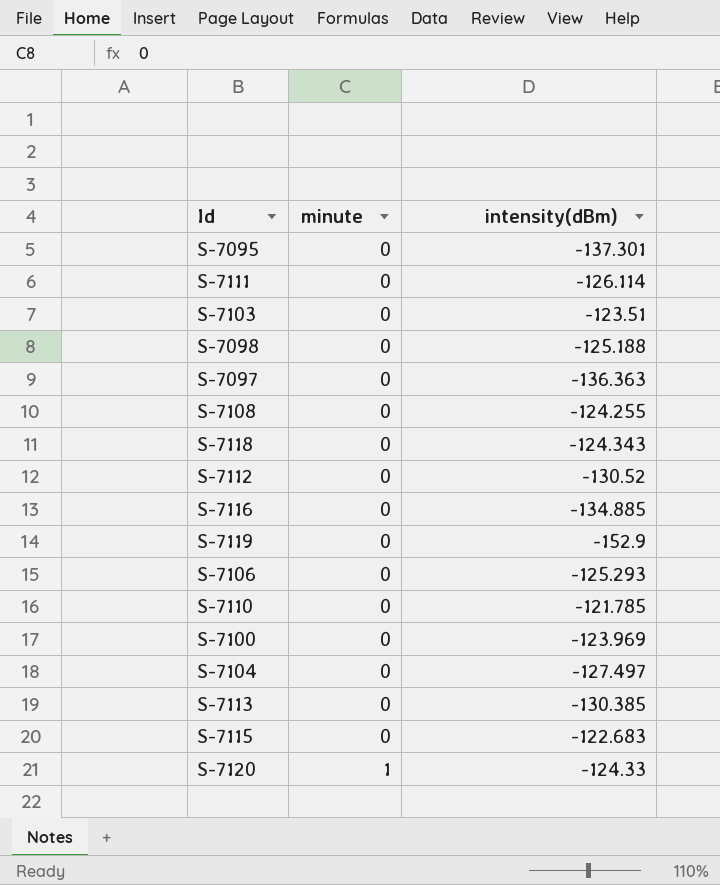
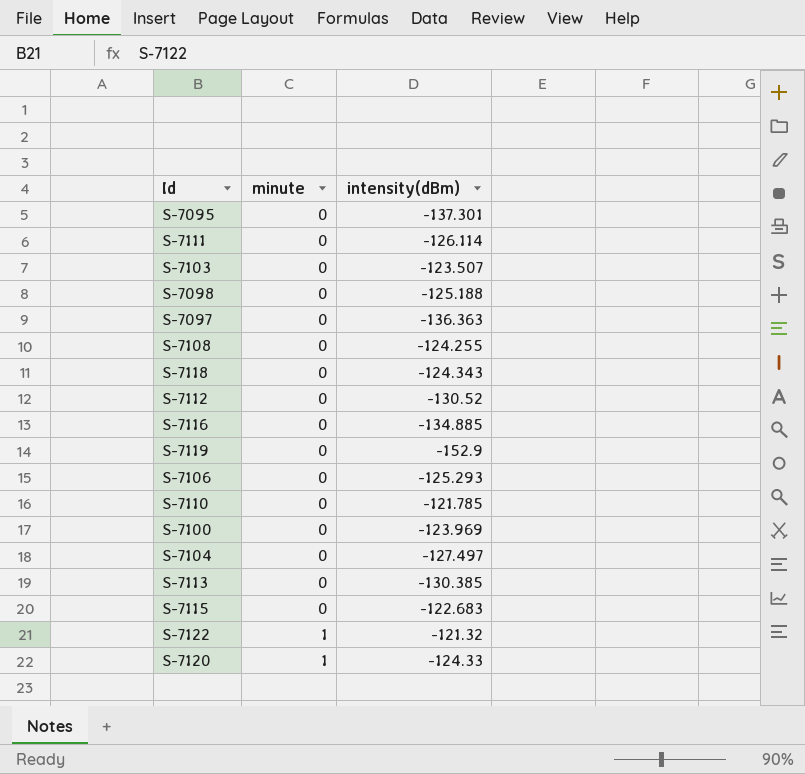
S-7103 | intensity(dBm): -123.51 -> -123.507
row S-7122: none -> 1 | -121.32

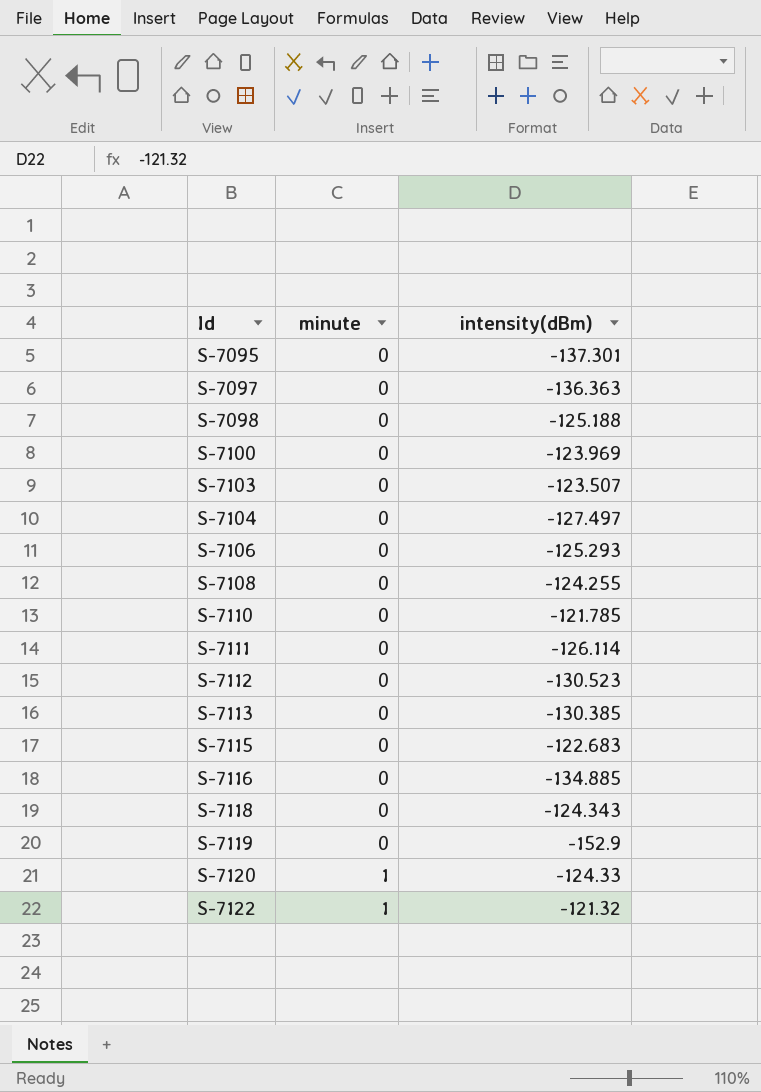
row order: minute ascending -> Id ascending
S-7112 | intensity(dBm): -130.52 -> -130.523

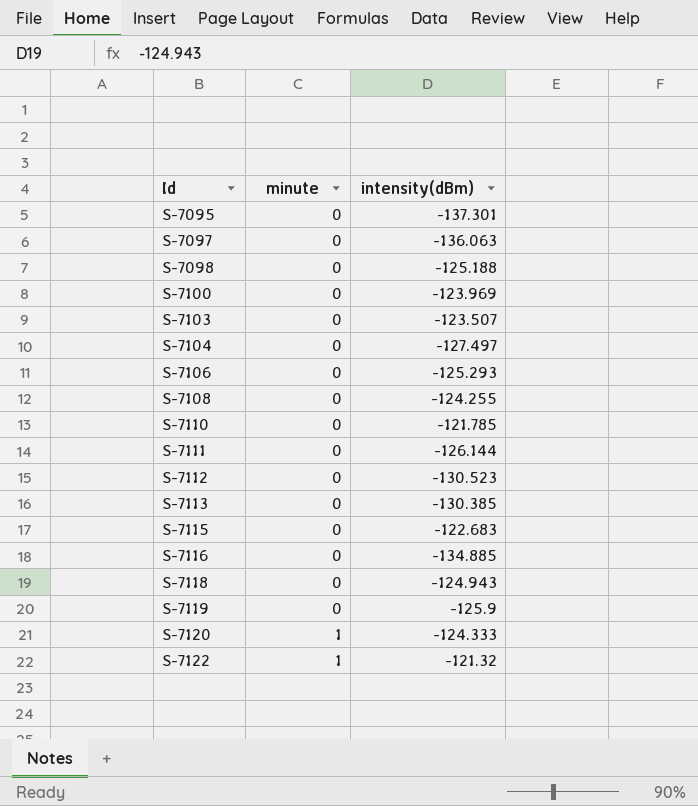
S-7097 | intensity(dBm): -136.363 -> -136.063
S-7111 | intensity(dBm): -126.114 -> -126.144
S-7118 | intensity(dBm): -124.343 -> -124.943
S-7119 | intensity(dBm): -152.9 -> -125.9
S-7120 | intensity(dBm): -124.33 -> -124.333

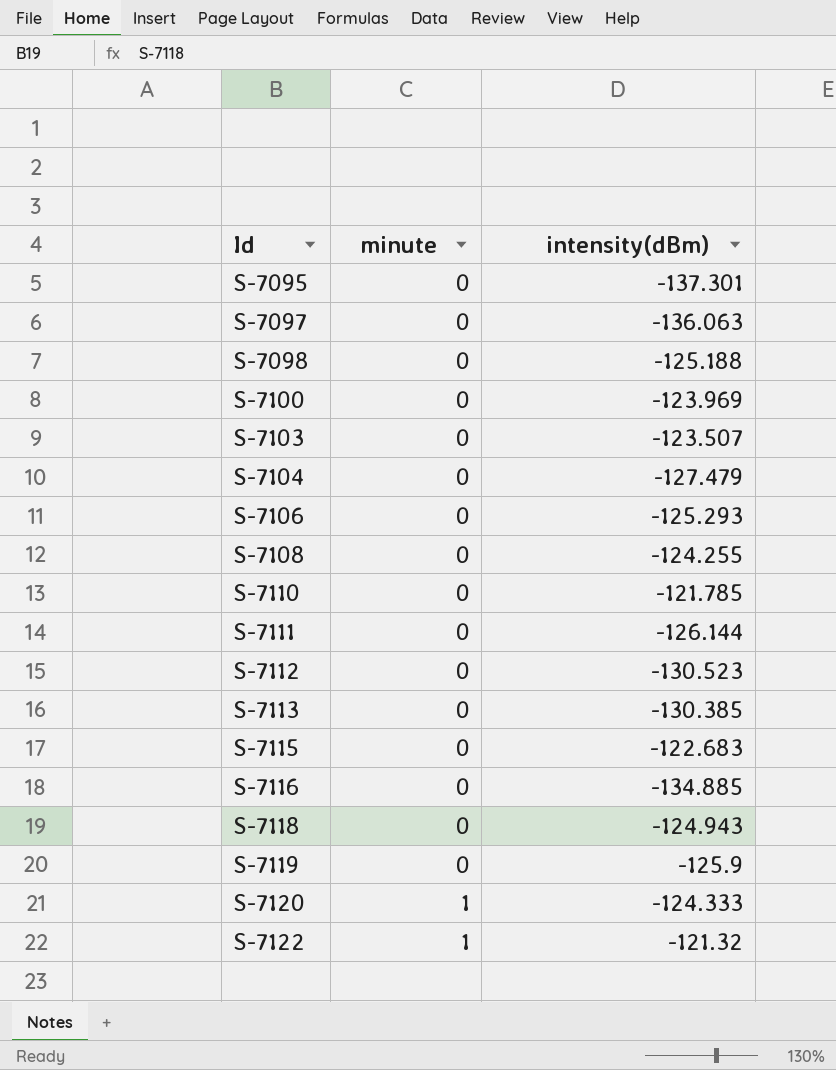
S-7104 | intensity(dBm): -127.497 -> -127.479

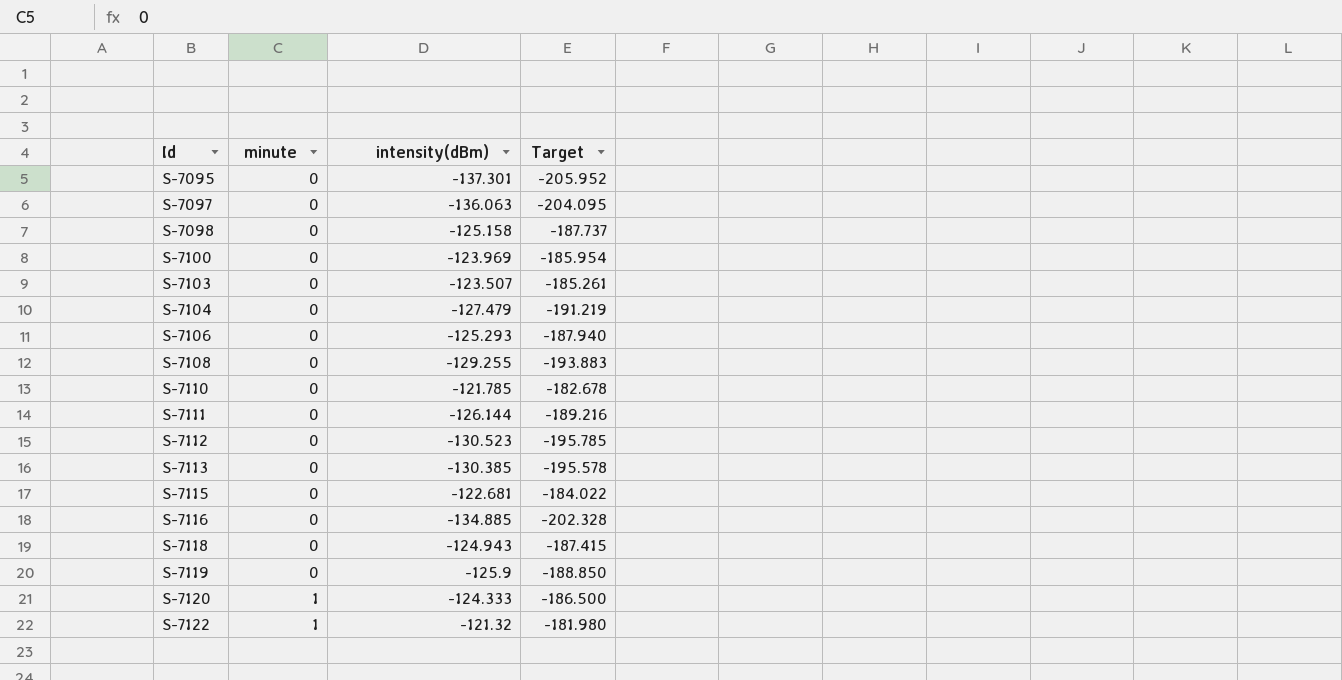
column Target | formula: none -> [intensity(dBm)] * 1.5
S-7098 | intensity(dBm): -125.188 -> -125.158
S-7108 | intensity(dBm): -124.255 -> -129.255
S-7115 | intensity(dBm): -122.683 -> -122.681

